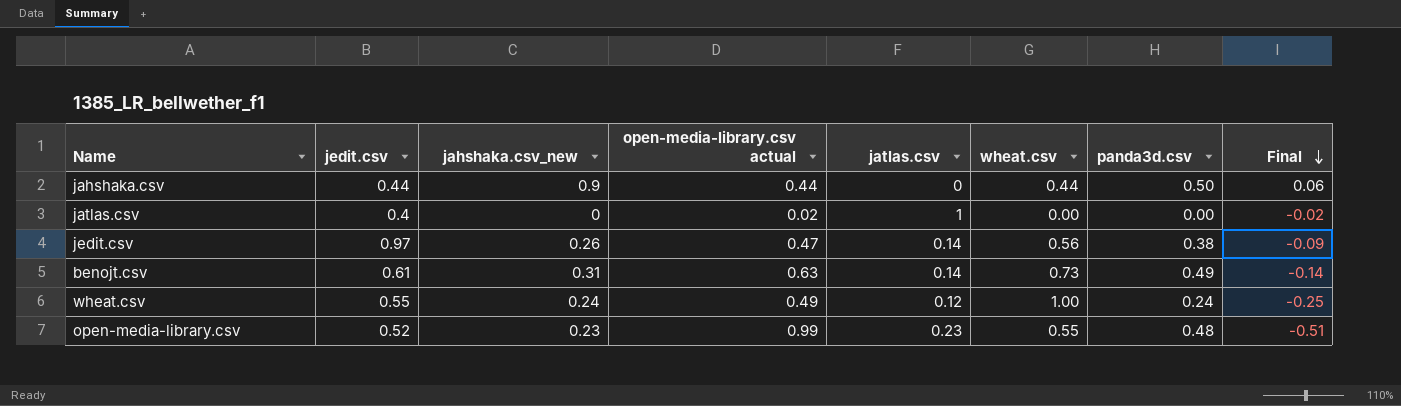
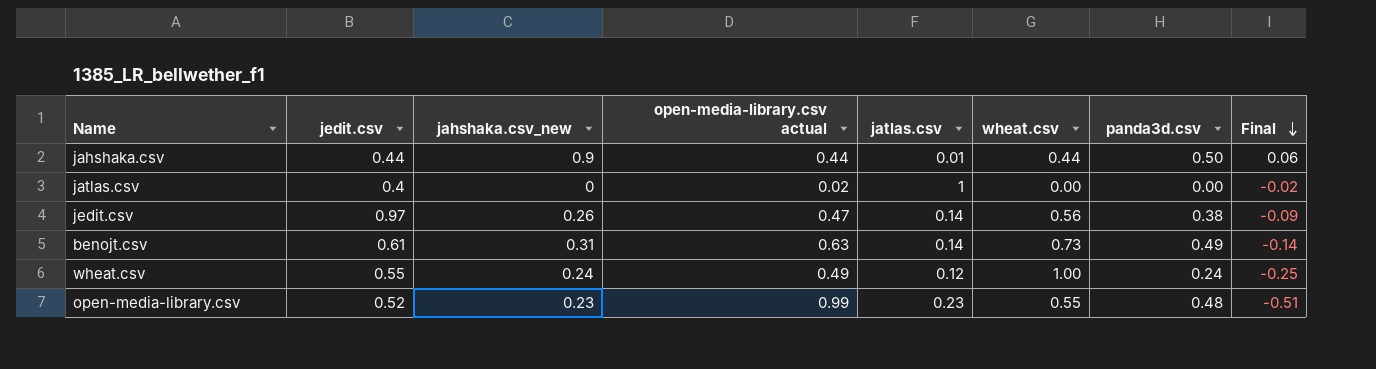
jahshaka.csv | jatlas.csv: 0 -> 0.01

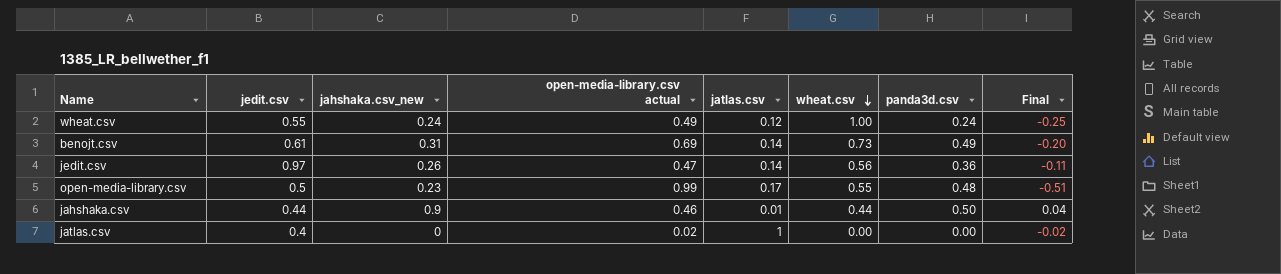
row order: Final descending -> wheat.csv descending
benojt.csv | open-media-library.csv actual: 0.63 -> 0.69
benojt.csv | Final: -0.14 -> -0.20
jedit.csv | panda3d.csv: 0.38 -> 0.36
jedit.csv | Final: -0.09 -> -0.11
open-media-library.csv | jedit.csv: 0.52 -> 0.5
open-media-library.csv | jatlas.csv: 0.23 -> 0.17
jahshaka.csv | open-media-library.csv actual: 0.44 -> 0.46
jahshaka.csv | Final: 0.06 -> 0.04

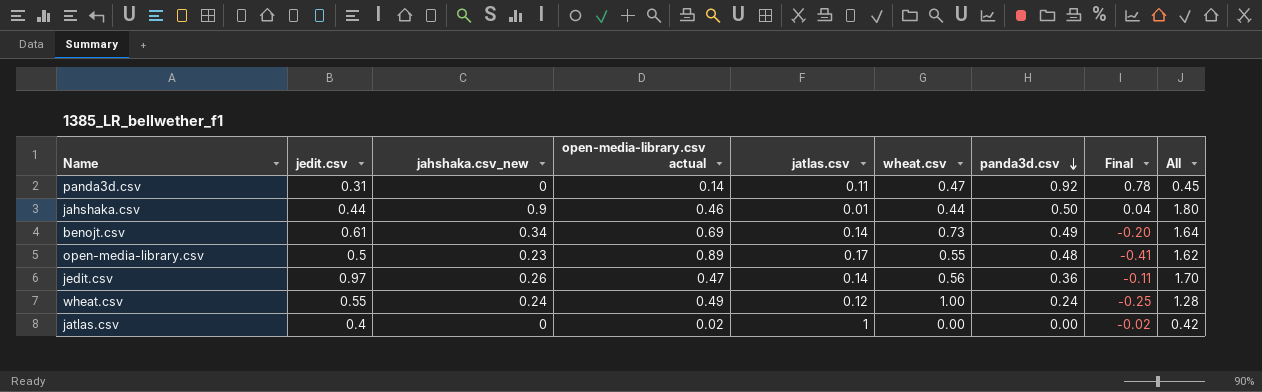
row order: wheat.csv descending -> panda3d.csv descending
column All | formula: none -> [jedit.csv] + [jahshaka.csv_new] + [open-media-library.csv actual]
row panda3d.csv: none -> 0.31 | 0 | 0.14 | 0.11 | 0.47 | 0.92 | 0.78 | 0.45
benojt.csv | jahshaka.csv_new: 0.31 -> 0.34
open-media-library.csv | open-media-library.csv actual: 0.99 -> 0.89
open-media-library.csv | Final: -0.51 -> -0.41

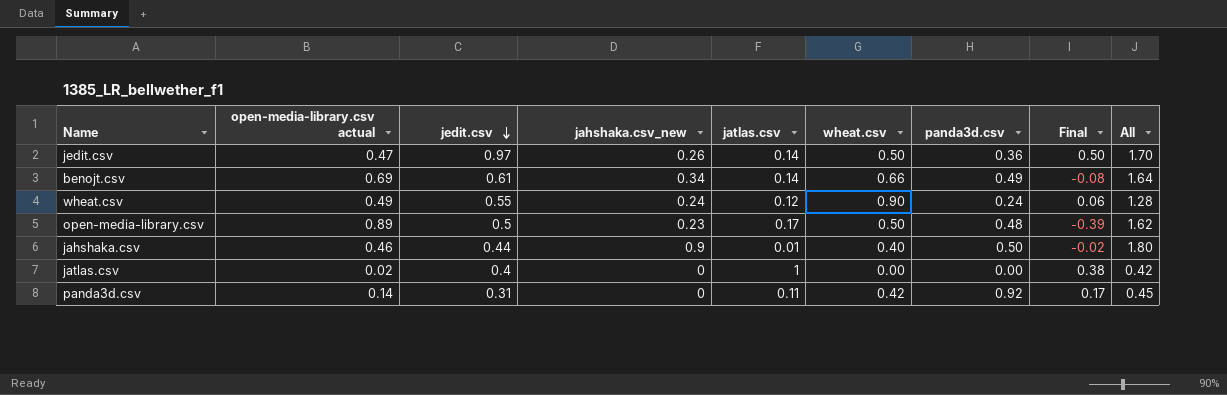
row order: panda3d.csv descending -> jedit.csv descending
column open-media-library.csv actual | position: 4 -> 2
column Final | formula: [panda3d.csv] - [open-media-library.csv actual] -> [jedit.csv] - [open-media-library.csv actual]
jedit.csv | wheat.csv: 0.56 -> 0.50
benojt.csv | wheat.csv: 0.73 -> 0.66
wheat.csv | wheat.csv: 1.00 -> 0.90
open-media-library.csv | wheat.csv: 0.55 -> 0.50
jahshaka.csv | wheat.csv: 0.44 -> 0.40
panda3d.csv | wheat.csv: 0.47 -> 0.42

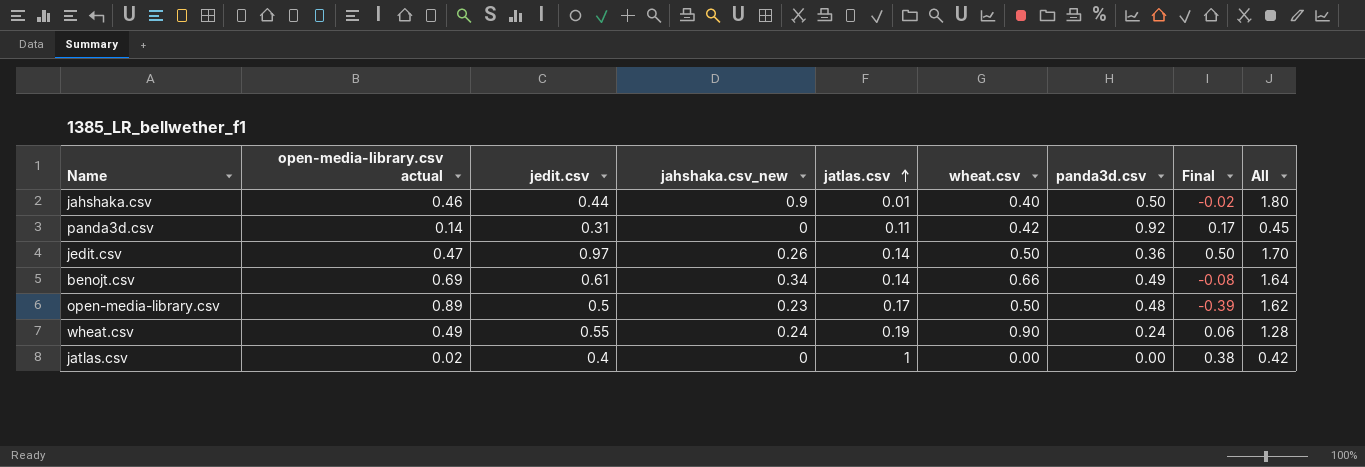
row order: jedit.csv descending -> jatlas.csv ascending
wheat.csv | jatlas.csv: 0.12 -> 0.19

